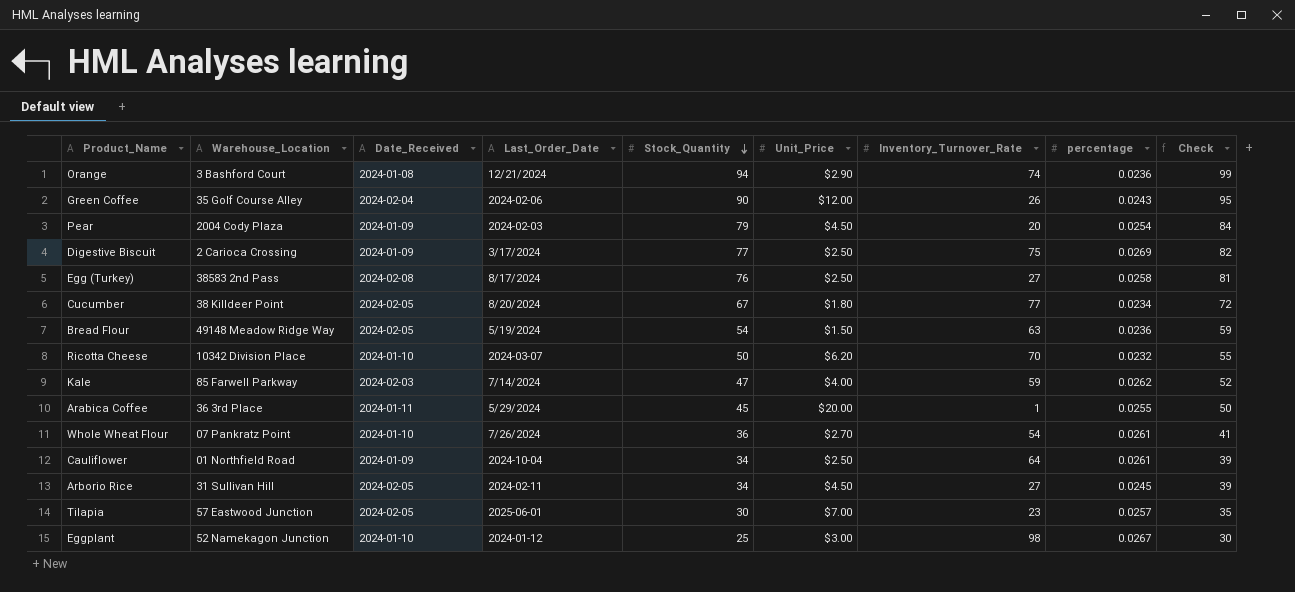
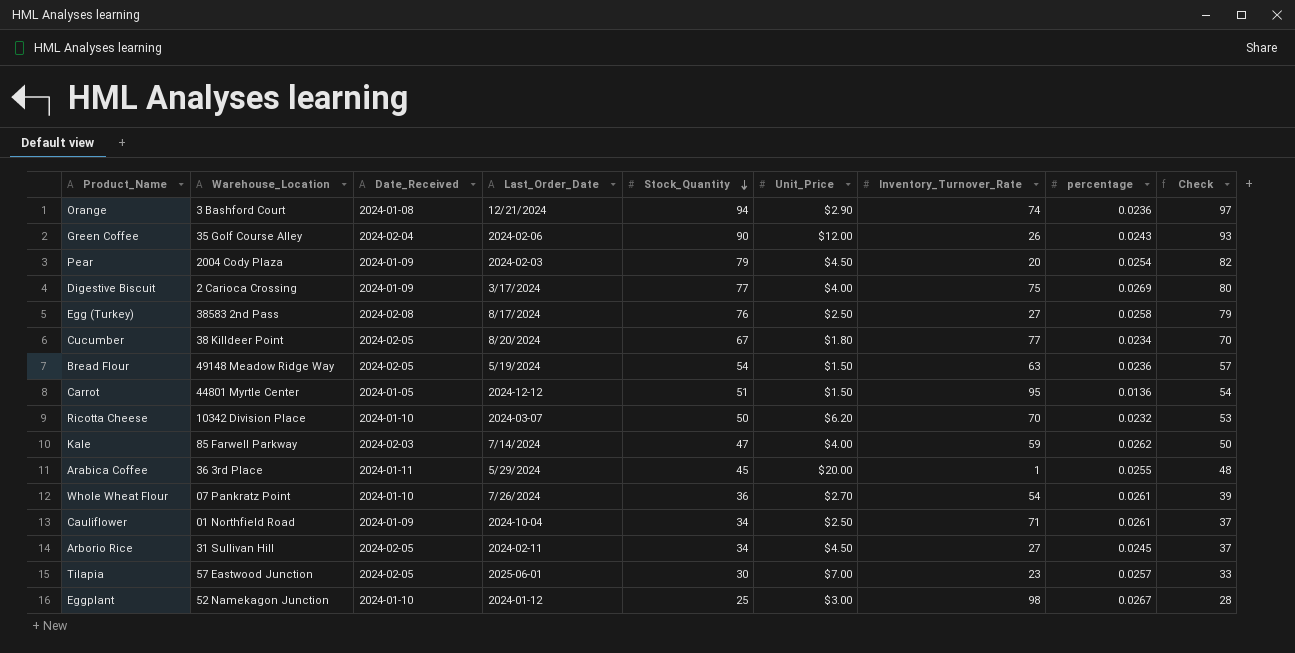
column Check | formula: [Stock_Quantity] + 5 -> [Stock_Quantity] + 3
Digestive Biscuit | Unit_Price: $2.50 -> $4.00
row Carrot: none -> 44801 Myrtle Center | 2024-01-05 | 2024-12-12 | 51 | $1.50 | 95 | 0.0136 | 54
Cauliflower | Inventory_Turnover_Rate: 64 -> 71

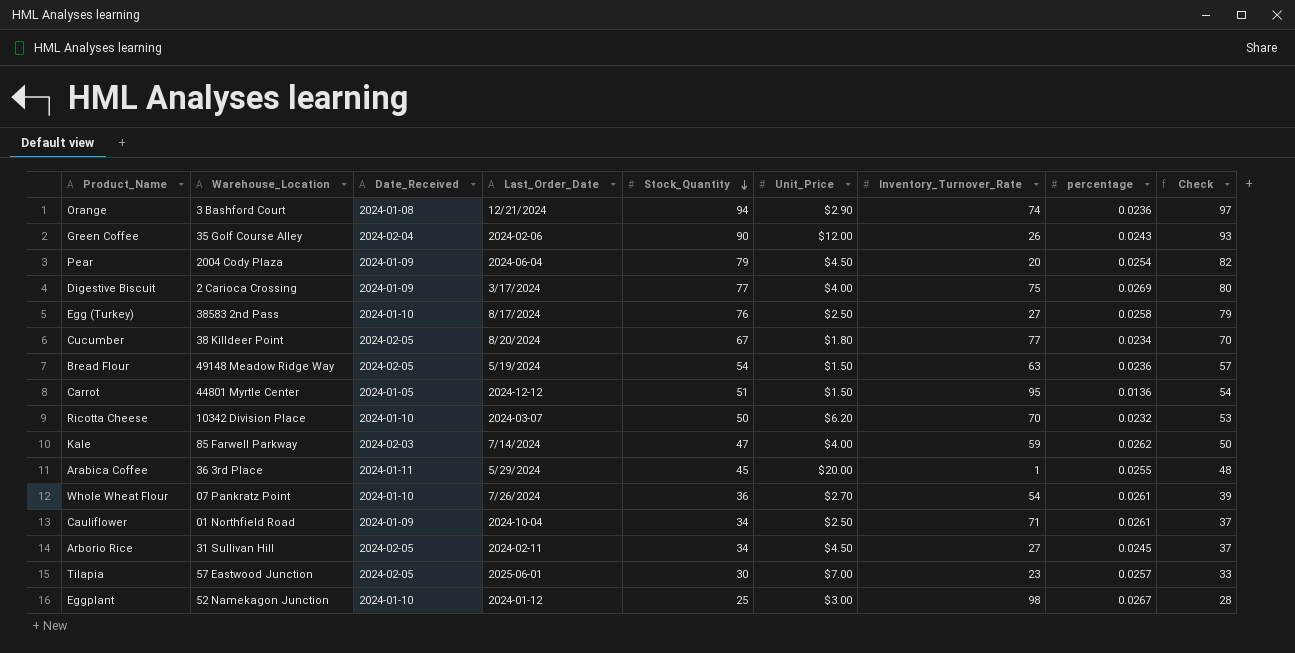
Pear | Last_Order_Date: 2024-02-03 -> 2024-06-04
Egg (Turkey) | Date_Received: 2024-02-08 -> 2024-01-10

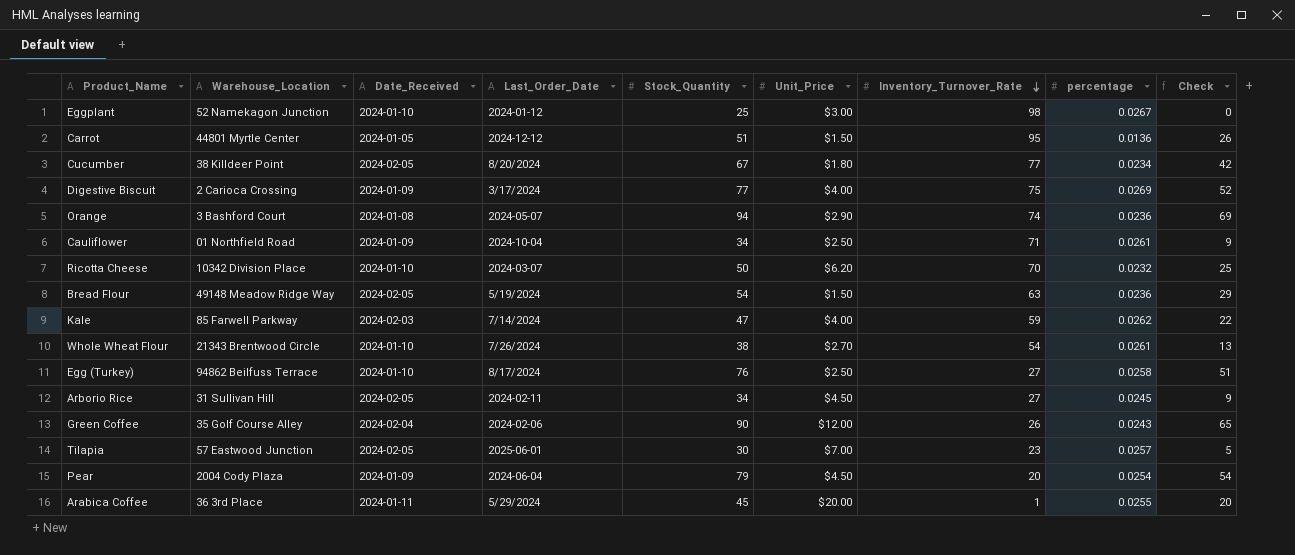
row order: Stock_Quantity descending -> Inventory_Turnover_Rate descending
column Check | formula: [Stock_Quantity] + 3 -> [Stock_Quantity] - 25
Orange | Last_Order_Date: 12/21/2024 -> 2024-05-07
Whole Wheat Flour | Warehouse_Location: 07 Pankratz Point -> 21343 Brentwood Circle
Whole Wheat Flour | Stock_Quantity: 36 -> 38
Egg (Turkey) | Warehouse_Location: 38583 2nd Pass -> 94862 Beilfuss Terrace

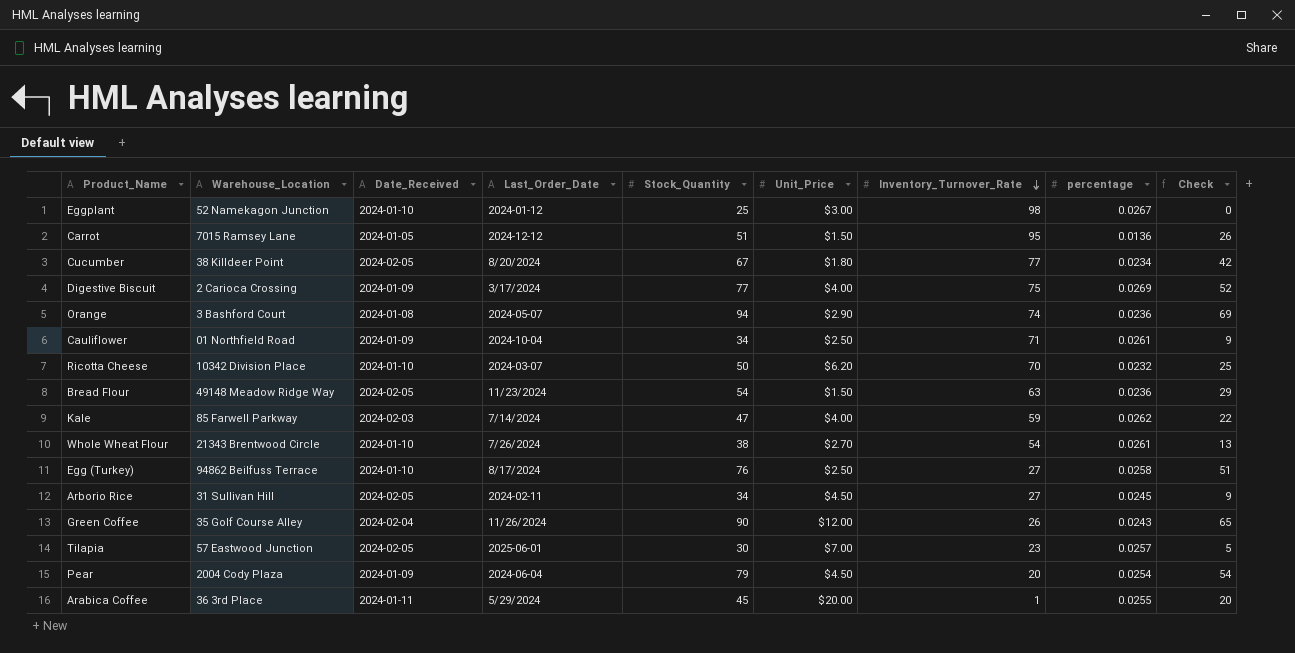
Carrot | Warehouse_Location: 44801 Myrtle Center -> 7015 Ramsey Lane
Bread Flour | Last_Order_Date: 5/19/2024 -> 11/23/2024
Green Coffee | Last_Order_Date: 2024-02-06 -> 11/26/2024

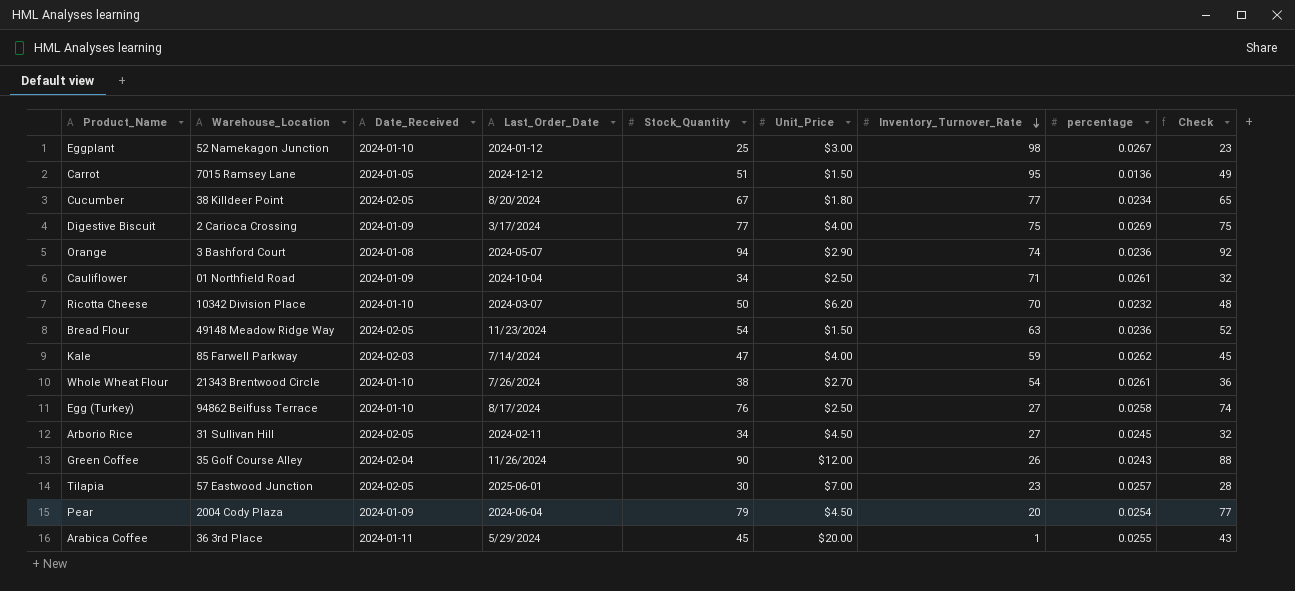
column Check | formula: [Stock_Quantity] - 25 -> [Stock_Quantity] - 2

